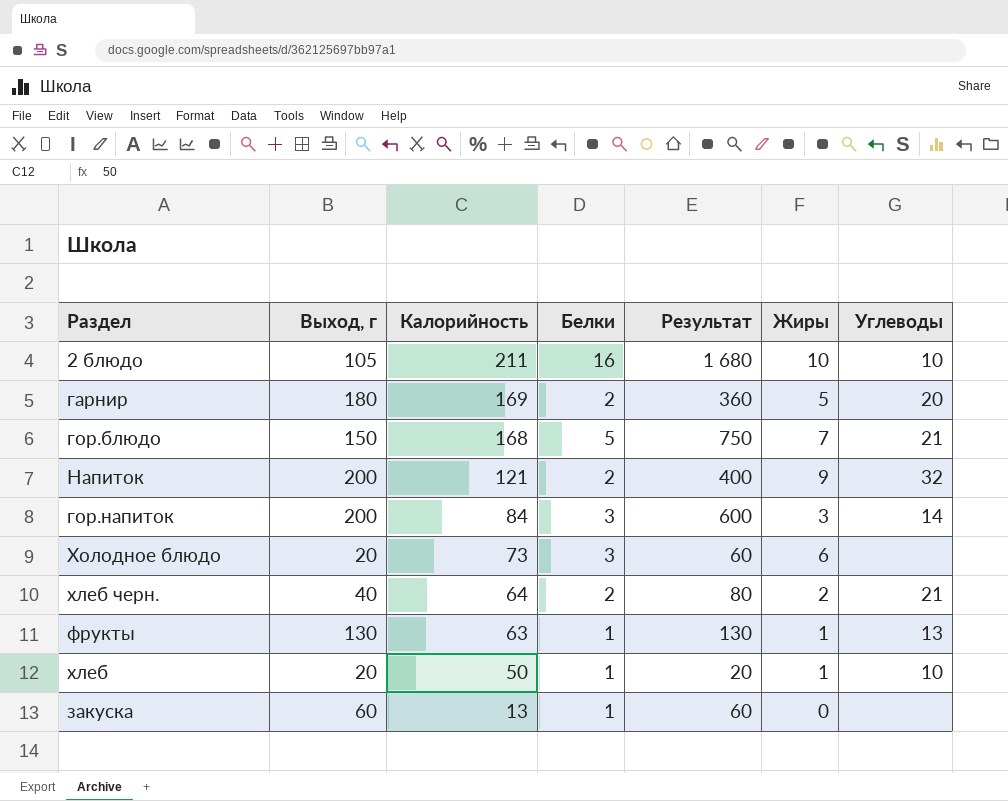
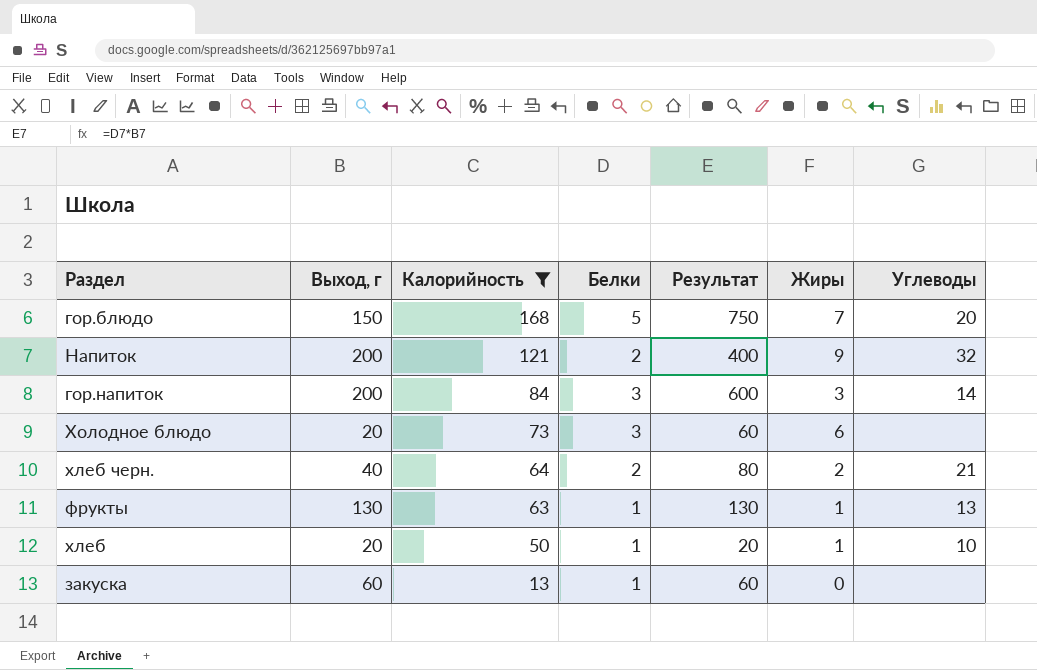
filter: none -> Калорийность <= 168
гор.блюдо | Углеводы: 21 -> 20

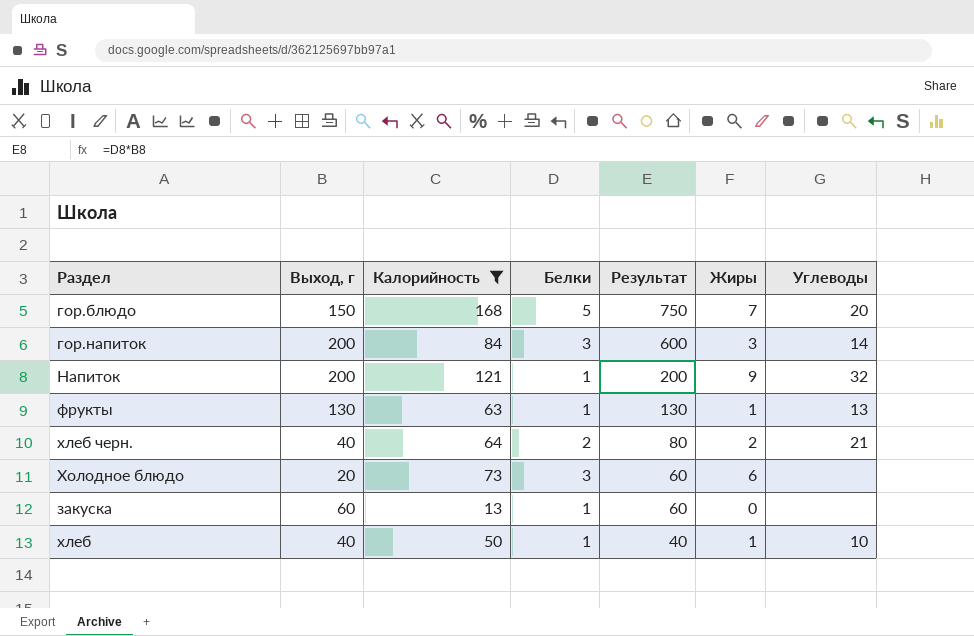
row order: Калорийность descending -> Результат descending
Напиток | Белки: 2 -> 1
Напиток | Результат: 400 -> 200
хлеб | Выход, г: 20 -> 40
хлеб | Результат: 20 -> 40

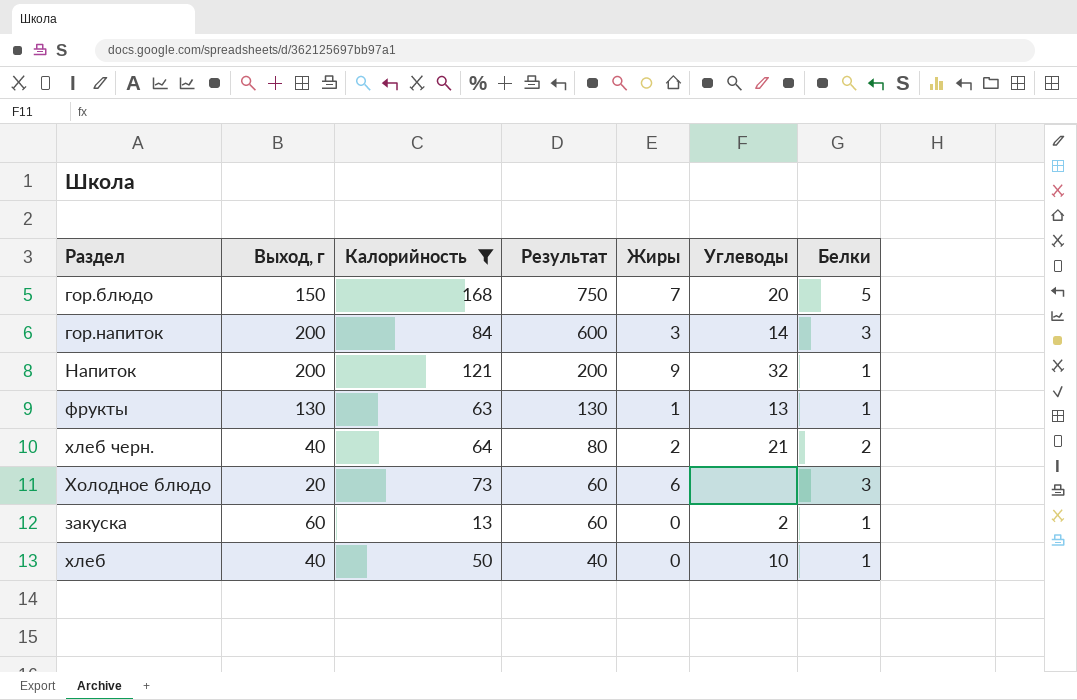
column Белки | position: 4 -> 7
закуска | Углеводы: none -> 2
хлеб | Жиры: 1 -> 0

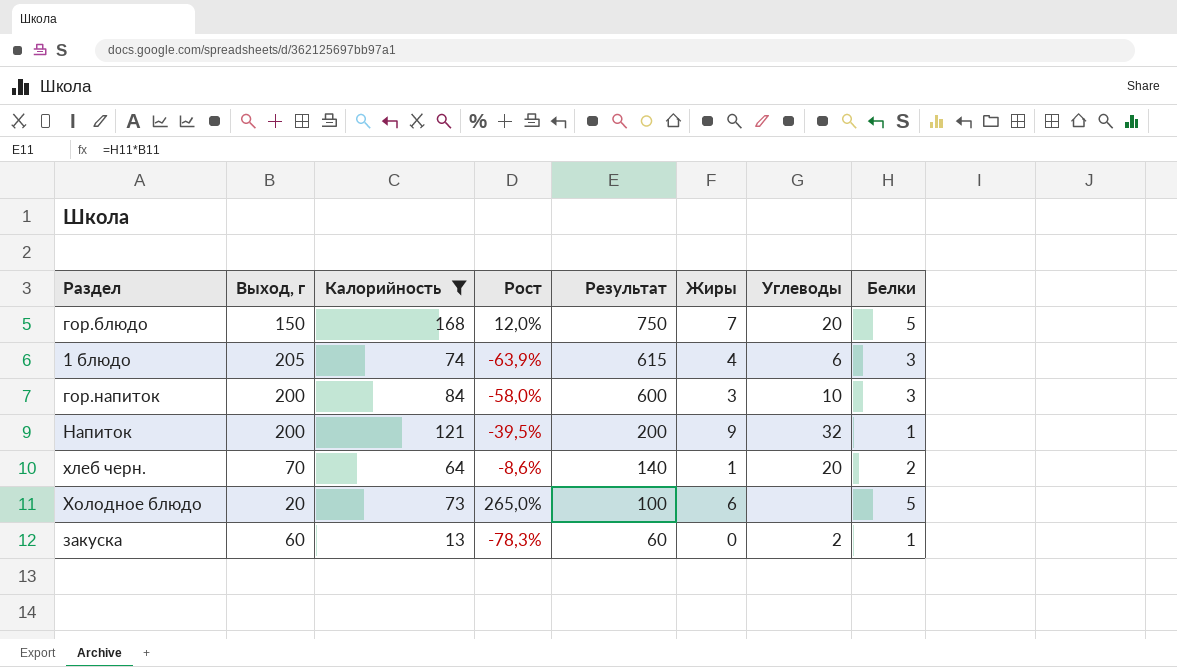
column Рост | formula: none -> ([Калорийность] - [Выход, г]) / [Выход, г]
row фрукты: 130 | 63 | 130 | 1 | 13 | 1 -> none
row хлеб: 40 | 50 | 40 | 0 | 10 | 1 -> none
row 1 блюдо: none -> 205 | 74 | -63,9% | 615 | 4 | 6 | 3
гор.напиток | Углеводы: 14 -> 10
хлеб черн. | Выход, г: 40 -> 70
хлеб черн. | Результат: 80 -> 140
хлеб черн. | Жиры: 2 -> 1
хлеб черн. | Углеводы: 21 -> 20
Холодное блюдо | Результат: 60 -> 100
Холодное блюдо | Белки: 3 -> 5

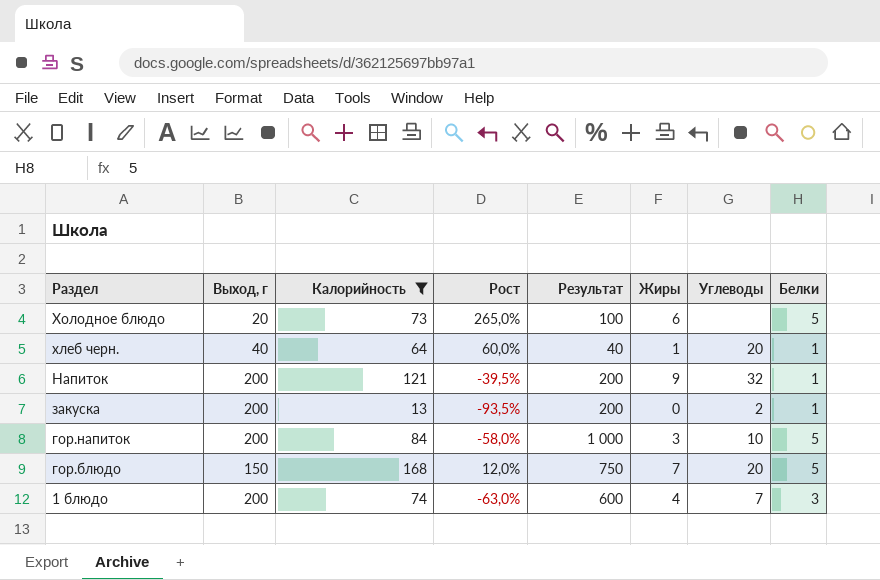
row order: Результат descending -> Раздел descending
хлеб черн. | Выход, г: 70 -> 40
хлеб черн. | Рост: -8,6% -> 60,0%
хлеб черн. | Результат: 140 -> 40
хлеб черн. | Белки: 2 -> 1
закуска | Выход, г: 60 -> 200
закуска | Рост: -78,3% -> -93,5%
закуска | Результат: 60 -> 200
гор.напиток | Результат: 600 -> 1 000
гор.напиток | Белки: 3 -> 5
1 блюдо | Выход, г: 205 -> 200
1 блюдо | Рост: -63,9% -> -63,0%
1 блюдо | Результат: 615 -> 600
1 блюдо | Углеводы: 6 -> 7

